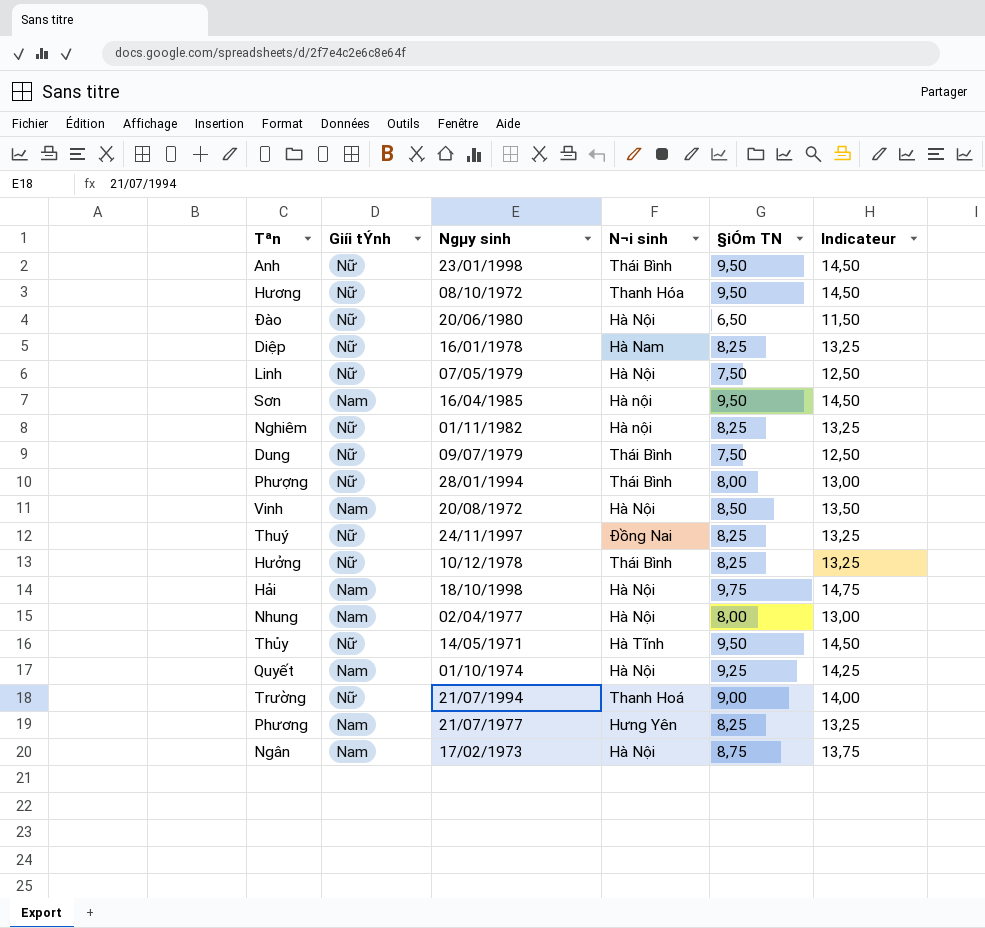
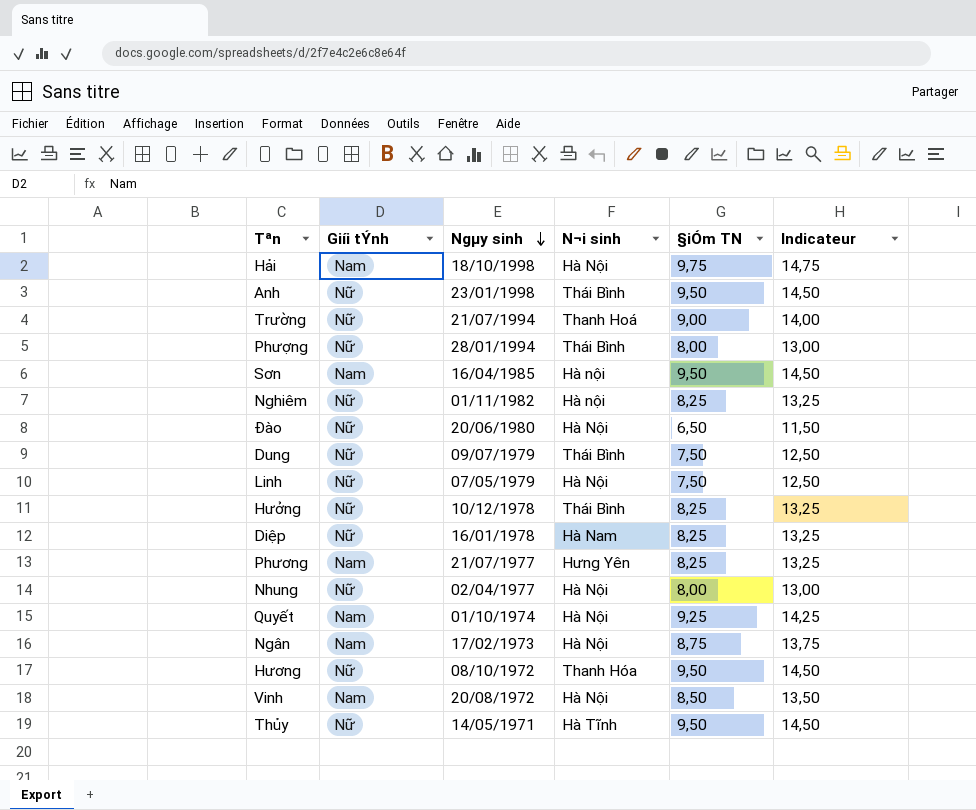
row order: none -> Ngµy sinh descending
row Thuý: Nữ | 24/11/1997 | Đồng Nai | 8,25 | 13,25 -> none
Nhung | Giíi tÝnh: Nam -> Nữ

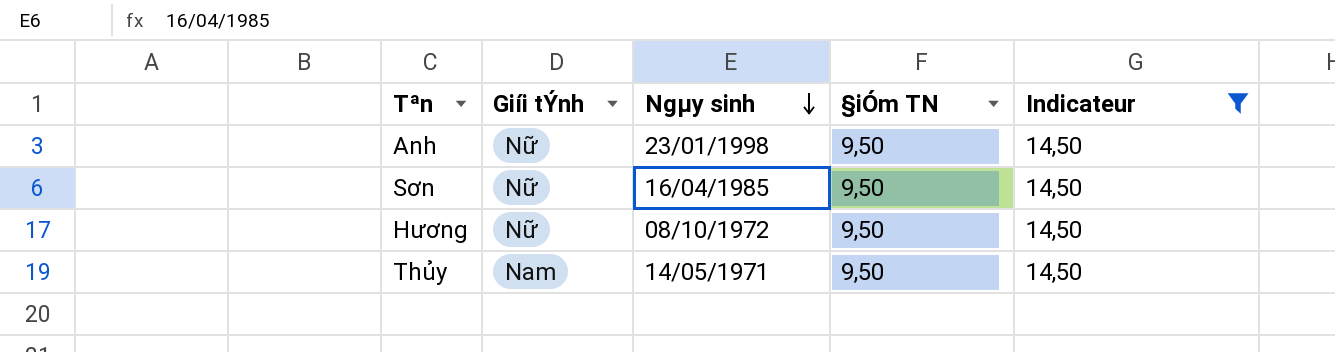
filter: none -> Indicateur = 14,50
column N¬i sinh | position: 4 -> none
Sơn | Giíi tÝnh: Nam -> Nữ
Thủy | Giíi tÝnh: Nữ -> Nam

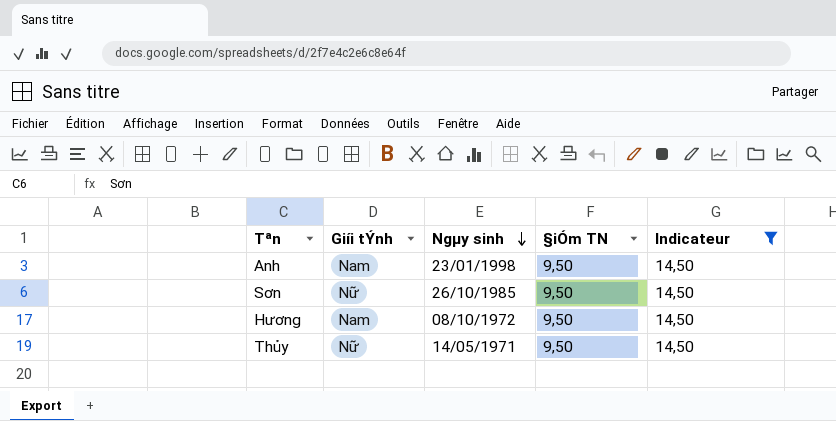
Anh | Giíi tÝnh: Nữ -> Nam
Sơn | Ngµy sinh: 16/04/1985 -> 26/10/1985
Hương | Giíi tÝnh: Nữ -> Nam
Thủy | Giíi tÝnh: Nam -> Nữ

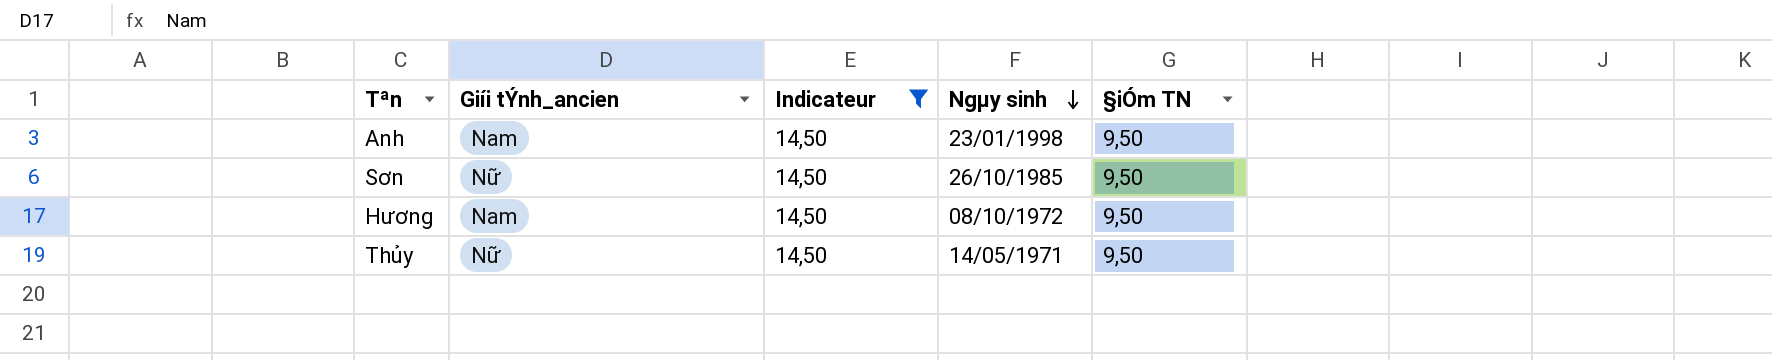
column name: Giíi tÝnh -> Giíi tÝnh_ancien
column Indicateur | position: 5 -> 3

